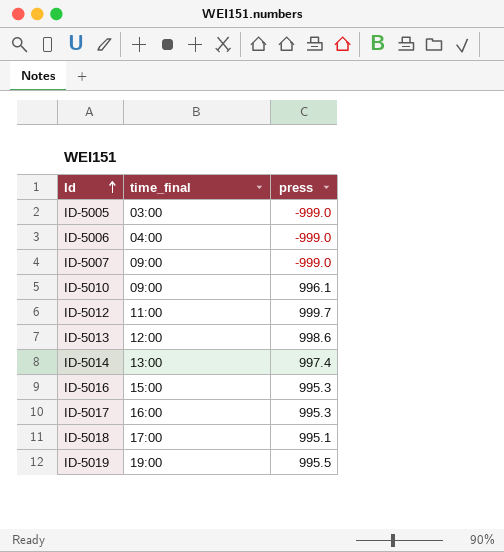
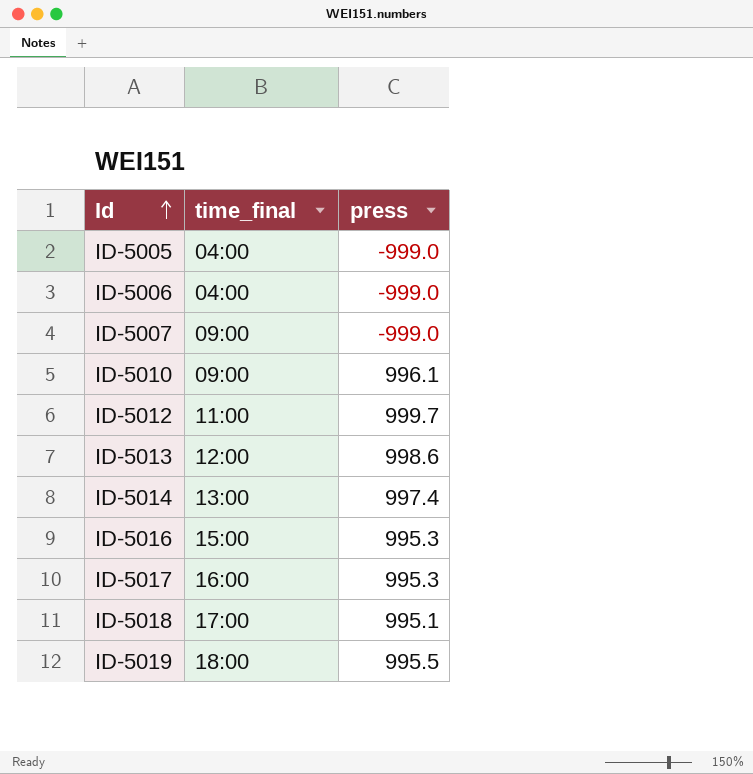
ID-5005 | time_final: 03:00 -> 04:00
ID-5019 | time_final: 19:00 -> 18:00

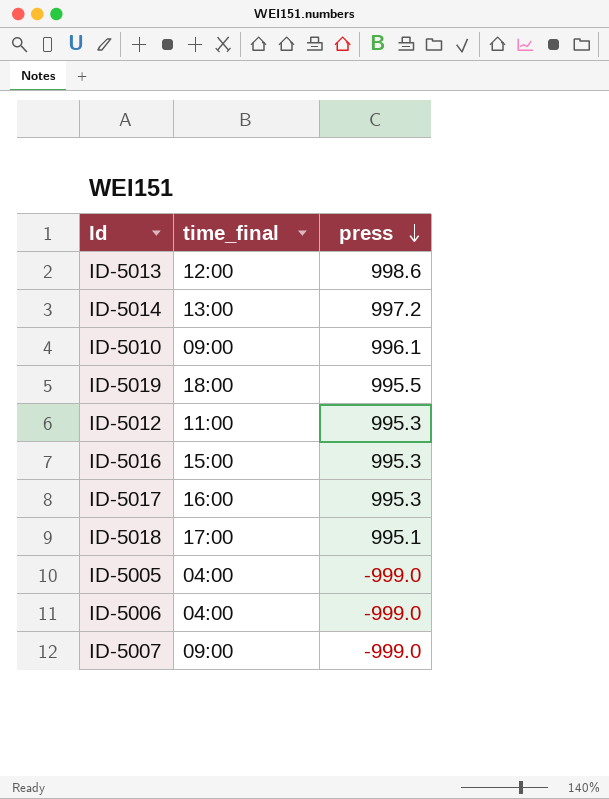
row order: Id ascending -> press descending
ID-5014 | press: 997.4 -> 997.2
ID-5012 | press: 999.7 -> 995.3

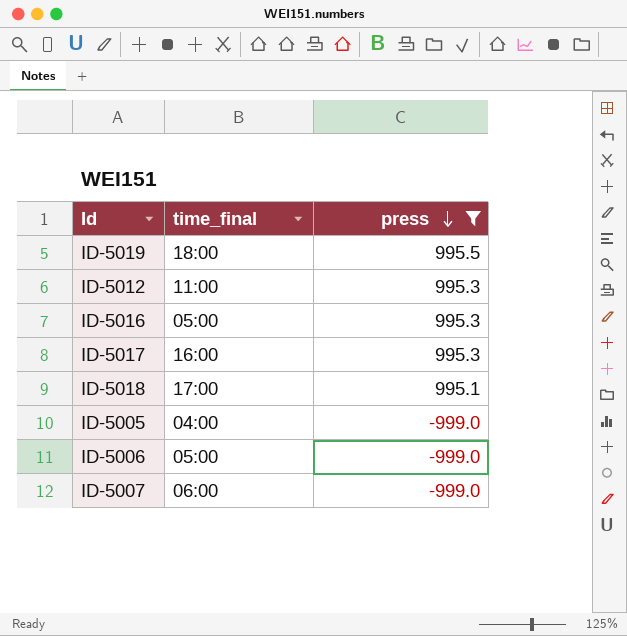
filter: none -> press <= 995.5
ID-5016 | time_final: 15:00 -> 05:00
ID-5006 | time_final: 04:00 -> 05:00
ID-5007 | time_final: 09:00 -> 06:00

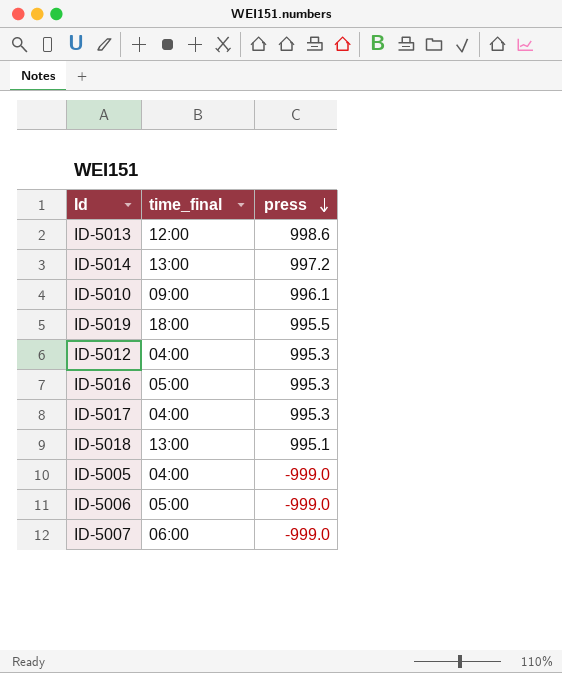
filter: press <= 995.5 -> none
ID-5012 | time_final: 11:00 -> 04:00
ID-5017 | time_final: 16:00 -> 04:00
ID-5018 | time_final: 17:00 -> 13:00

